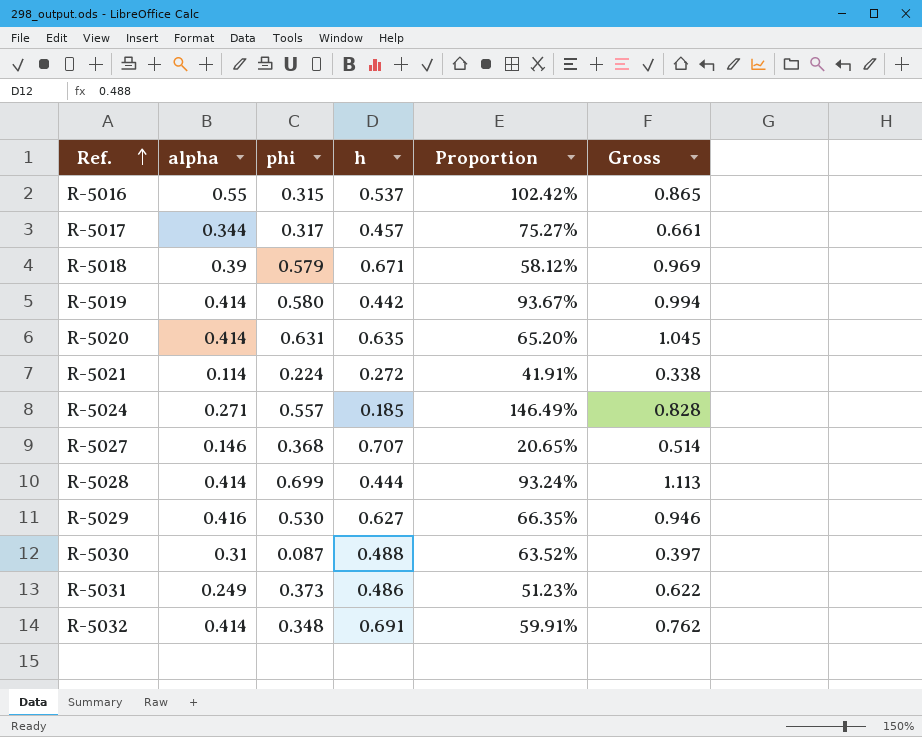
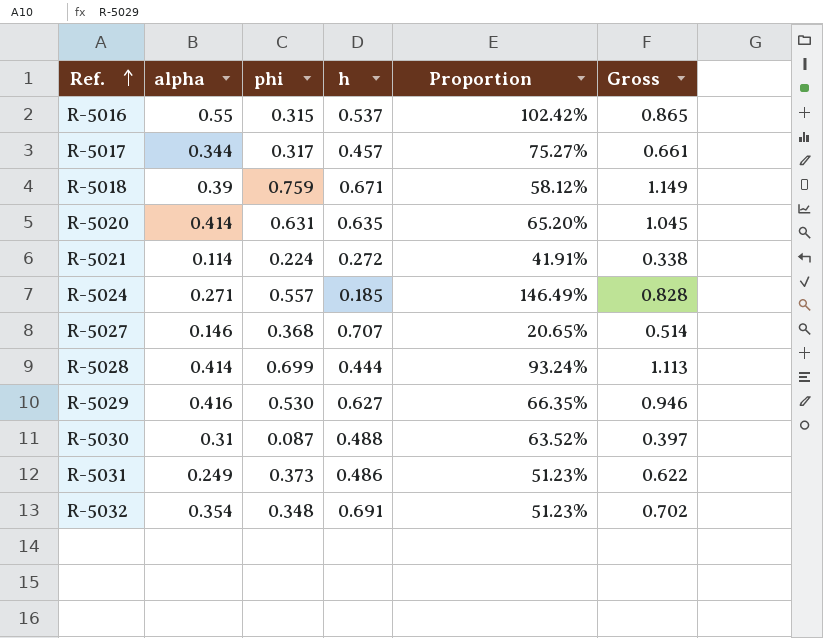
row R-5019: 0.414 | 0.580 | 0.442 | 93.67% | 0.994 -> none
R-5018 | phi: 0.579 -> 0.759
R-5018 | Gross: 0.969 -> 1.149
R-5032 | alpha: 0.414 -> 0.354
R-5032 | Proportion: 59.91% -> 51.23%
R-5032 | Gross: 0.762 -> 0.702

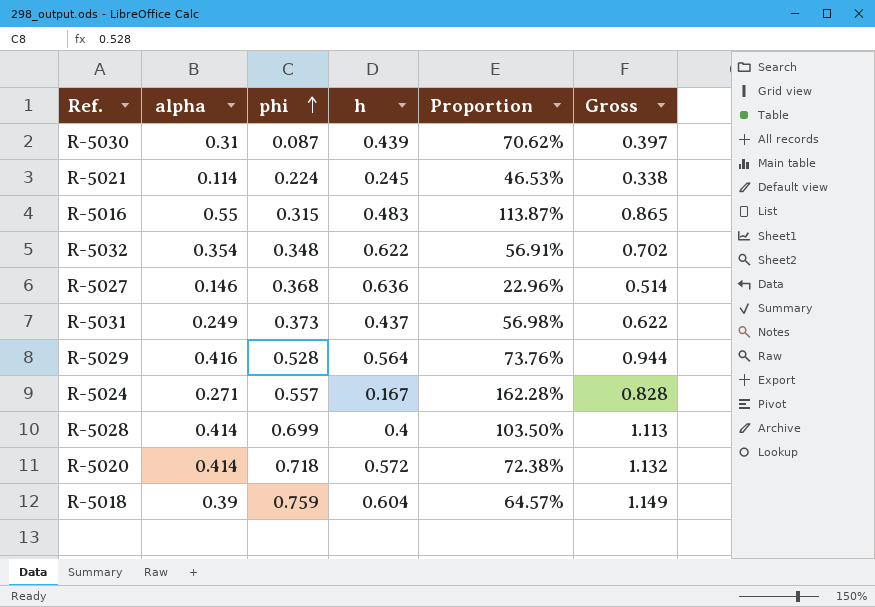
row order: Ref. ascending -> phi ascending
row R-5017: 0.344 | 0.317 | 0.457 | 75.27% | 0.661 -> none
R-5030 | h: 0.488 -> 0.439
R-5030 | Proportion: 63.52% -> 70.62%
R-5021 | h: 0.272 -> 0.245
R-5021 | Proportion: 41.91% -> 46.53%
R-5016 | h: 0.537 -> 0.483
R-5016 | Proportion: 102.42% -> 113.87%
R-5032 | h: 0.691 -> 0.622
R-5032 | Proportion: 51.23% -> 56.91%
R-5027 | h: 0.707 -> 0.636
R-5027 | Proportion: 20.65% -> 22.96%
R-5031 | h: 0.486 -> 0.437
R-5031 | Proportion: 51.23% -> 56.98%
R-5029 | phi: 0.530 -> 0.528
R-5029 | h: 0.627 -> 0.564
R-5029 | Proportion: 66.35% -> 73.76%
R-5029 | Gross: 0.946 -> 0.944
R-5024 | h: 0.185 -> 0.167
R-5024 | Proportion: 146.49% -> 162.28%
R-5028 | h: 0.444 -> 0.4
R-5028 | Proportion: 93.24% -> 103.50%
R-5020 | phi: 0.631 -> 0.718
R-5020 | h: 0.635 -> 0.572
R-5020 | Proportion: 65.20% -> 72.38%
R-5020 | Gross: 1.045 -> 1.132
R-5018 | h: 0.671 -> 0.604
R-5018 | Proportion: 58.12% -> 64.57%

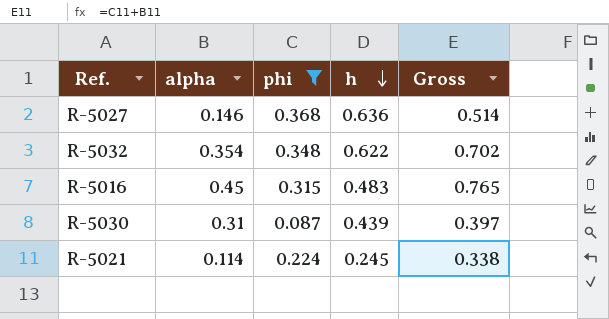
filter: none -> phi <= 0.368
row order: phi ascending -> h descending
column Proportion | formula: [alpha] / [h] -> none
R-5016 | alpha: 0.55 -> 0.45
R-5016 | Gross: 0.865 -> 0.765

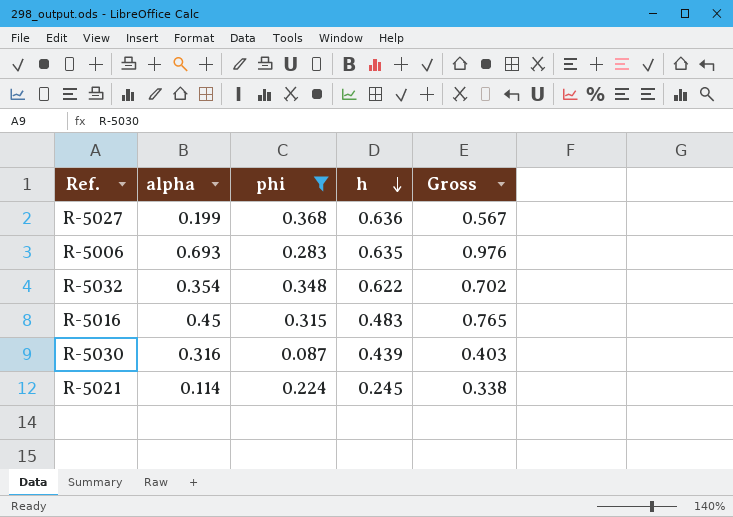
R-5027 | alpha: 0.146 -> 0.199
R-5027 | Gross: 0.514 -> 0.567
row R-5006: none -> 0.693 | 0.283 | 0.635 | 0.976
R-5030 | alpha: 0.31 -> 0.316
R-5030 | Gross: 0.397 -> 0.403

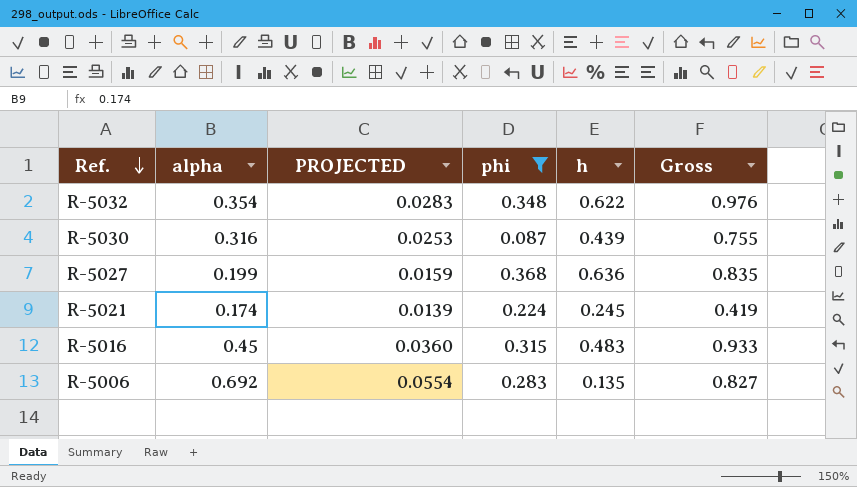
row order: h descending -> Ref. descending
column PROJECTED | formula: none -> [alpha] * 0.08
column Gross | formula: [alpha] + [phi] -> [alpha] + [h]
R-5021 | alpha: 0.114 -> 0.174
R-5006 | alpha: 0.693 -> 0.692
R-5006 | h: 0.635 -> 0.135

